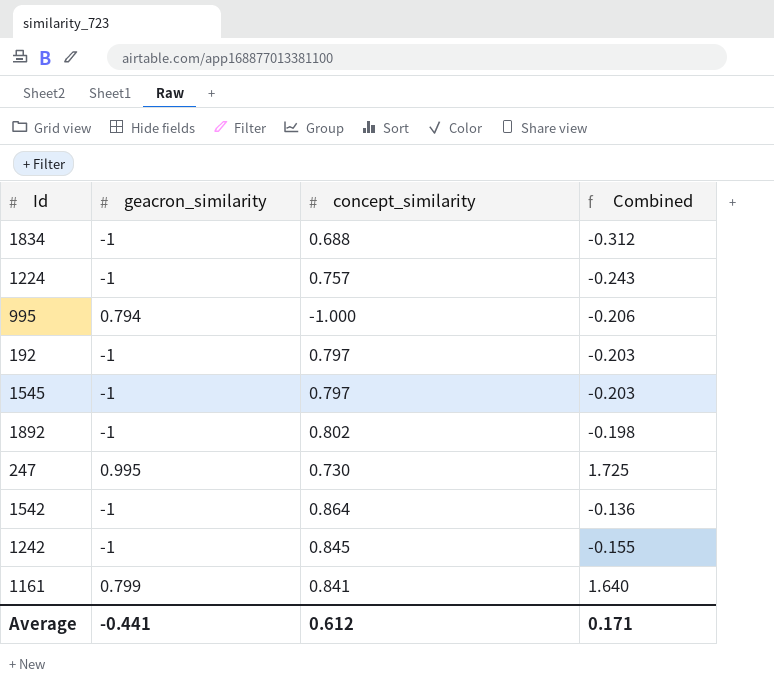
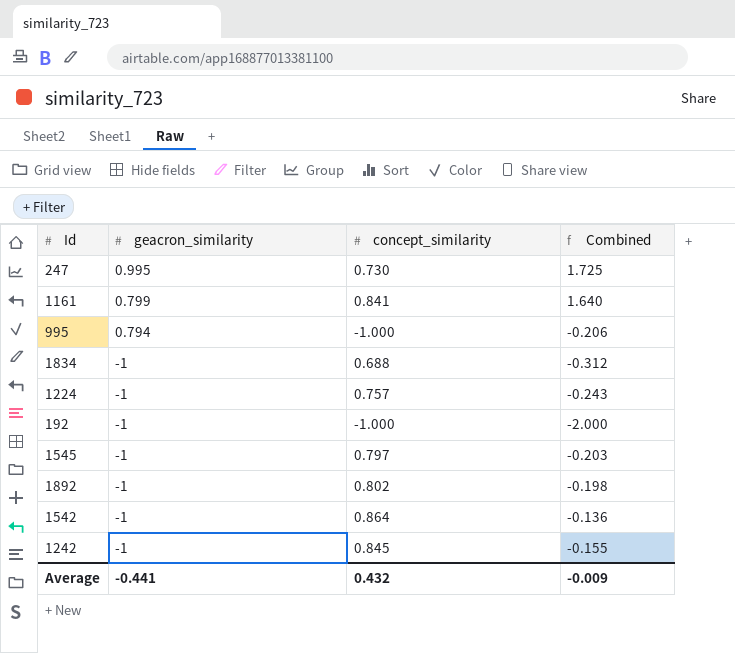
row order: none -> geacron_similarity descending
192 | concept_similarity: 0.797 -> -1.000
192 | Combined: -0.203 -> -2.000
Average | concept_similarity: 0.612 -> 0.432
Average | Combined: 0.171 -> -0.009

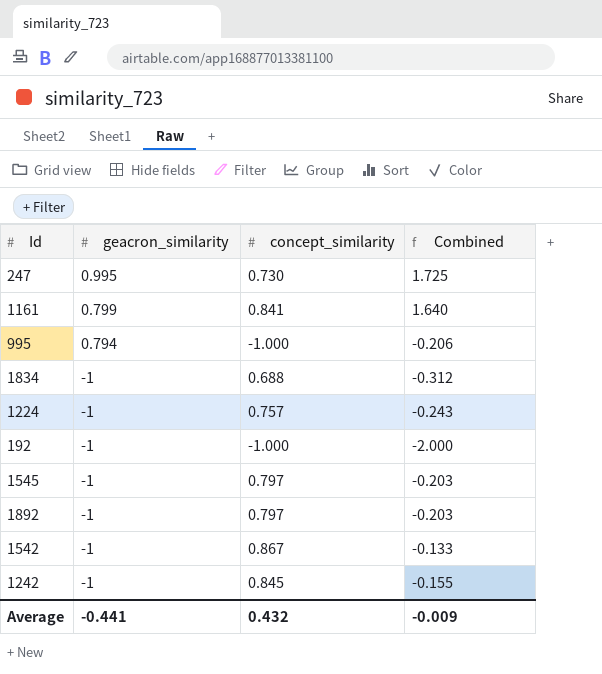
1892 | concept_similarity: 0.802 -> 0.797
1892 | Combined: -0.198 -> -0.203
1542 | concept_similarity: 0.864 -> 0.867
1542 | Combined: -0.136 -> -0.133

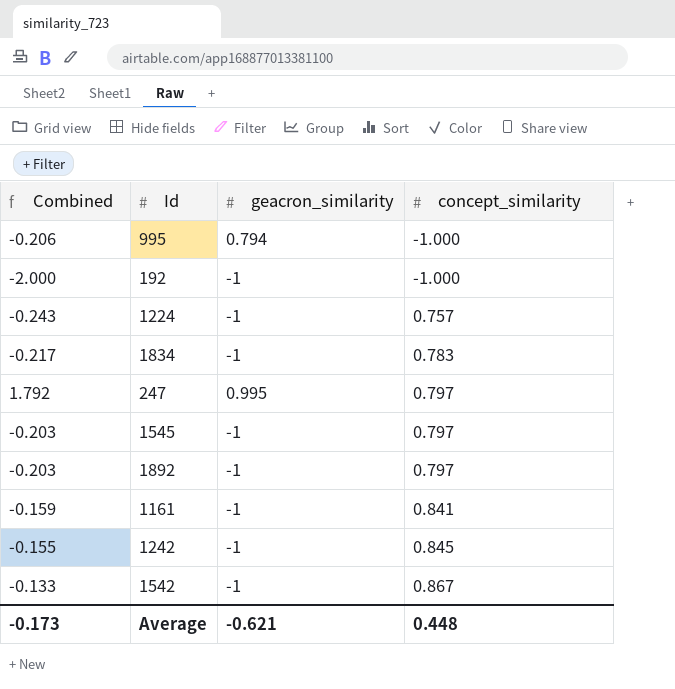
row order: geacron_similarity descending -> concept_similarity ascending
column Combined | position: 4 -> 1
1834 | Combined: -0.312 -> -0.217
1834 | concept_similarity: 0.688 -> 0.783
247 | Combined: 1.725 -> 1.792
247 | concept_similarity: 0.730 -> 0.797
1161 | Combined: 1.640 -> -0.159
1161 | geacron_similarity: 0.799 -> -1
Average | Combined: -0.009 -> -0.173
Average | geacron_similarity: -0.441 -> -0.621
Average | concept_similarity: 0.432 -> 0.448

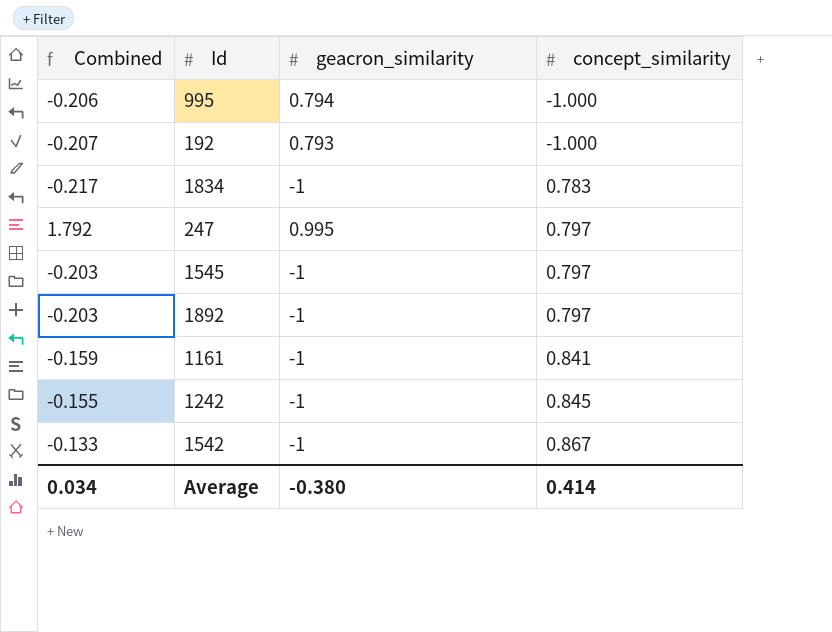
row 1224: -0.243 | -1 | 0.757 -> none
192 | Combined: -2.000 -> -0.207
192 | geacron_similarity: -1 -> 0.793
Average | Combined: -0.173 -> 0.034
Average | geacron_similarity: -0.621 -> -0.380
Average | concept_similarity: 0.448 -> 0.414

